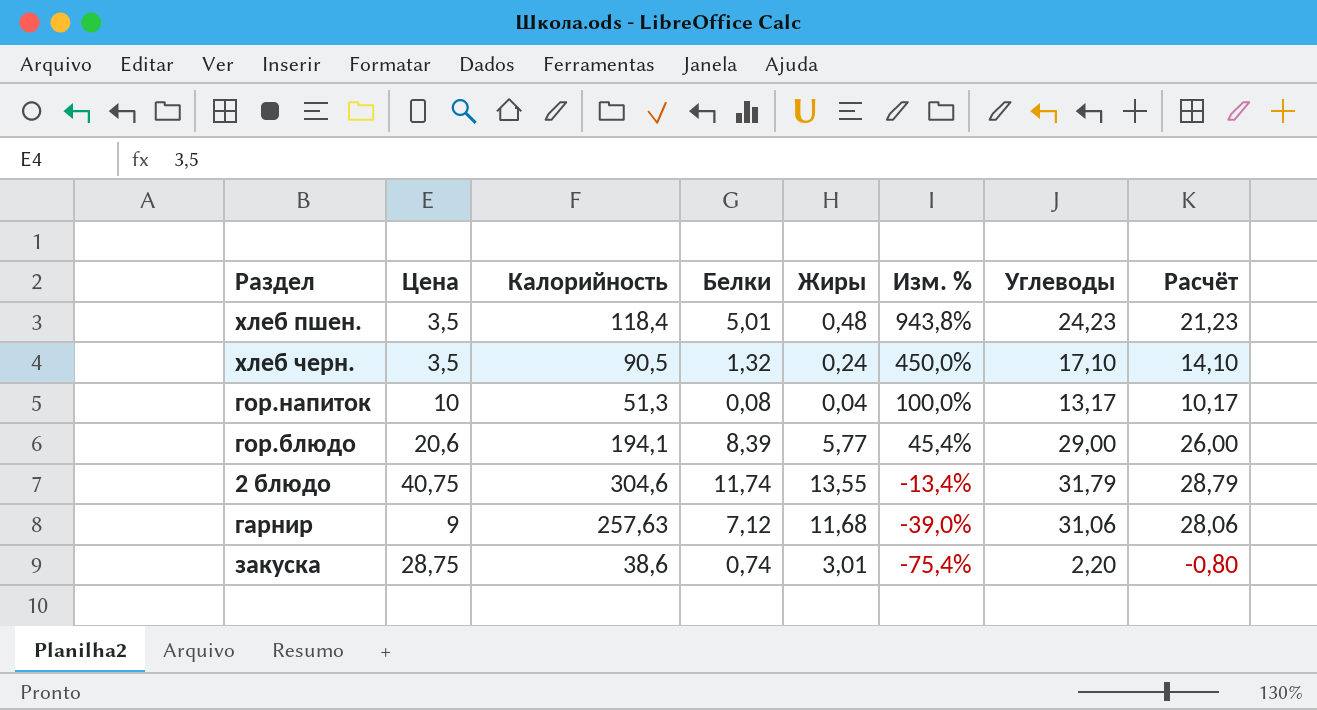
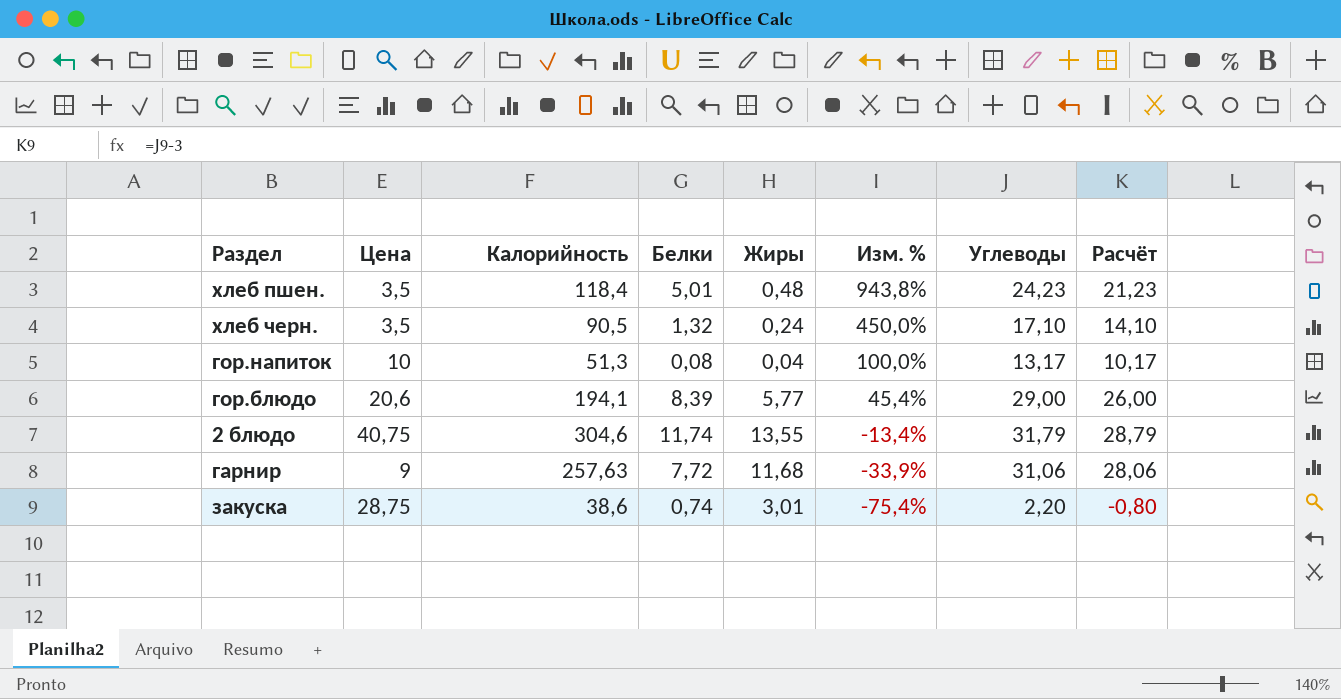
гарнир | Белки: 7,12 -> 7,72
гарнир | Изм. %: -39,0% -> -33,9%

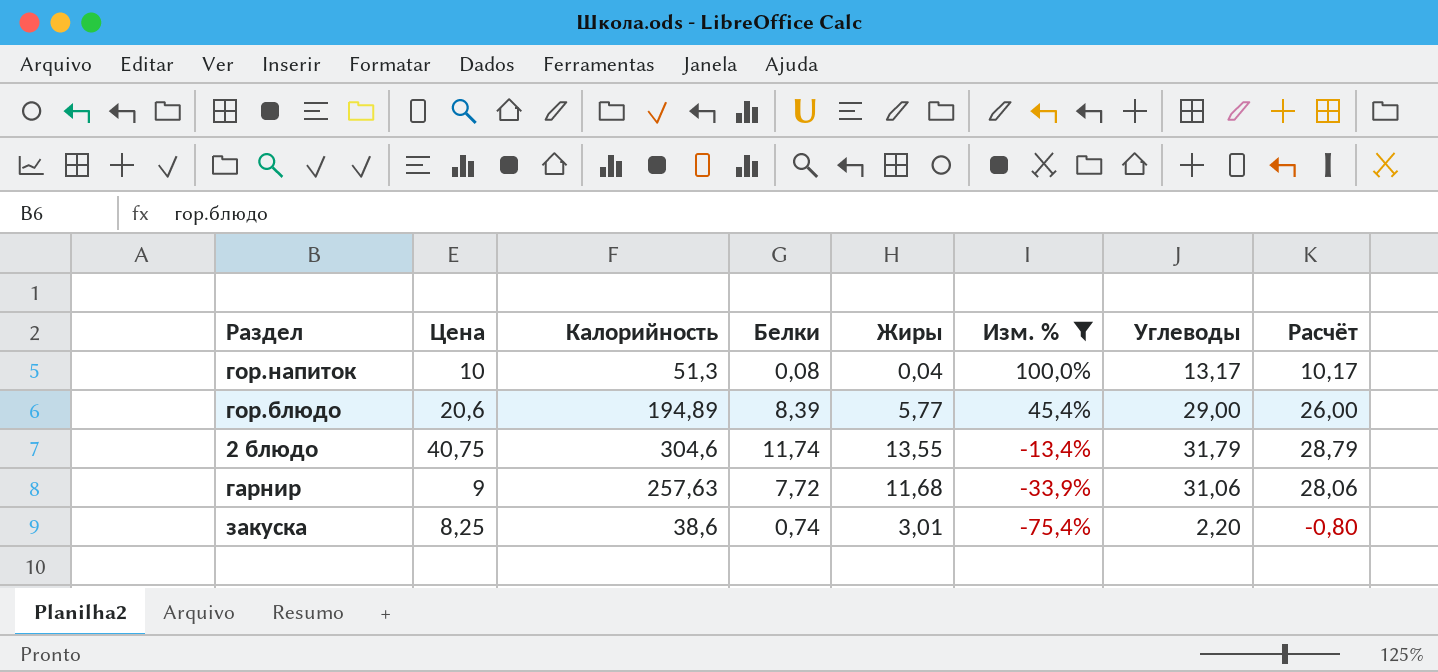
filter: none -> Изм. % <= 100,0%
гор.блюдо | Калорийность: 194,1 -> 194,89
закуска | Цена: 28,75 -> 8,25

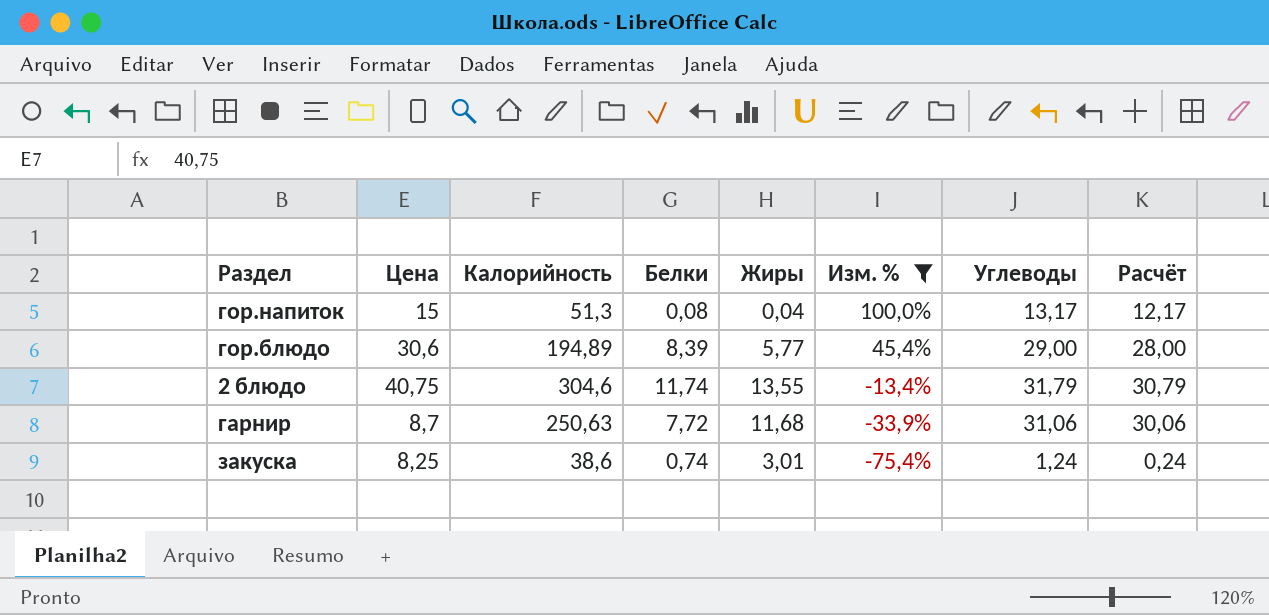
column Расчёт | formula: [Углеводы] - 3 -> [Углеводы] - 1
гор.напиток | Цена: 10 -> 15
гор.блюдо | Цена: 20,6 -> 30,6
гарнир | Цена: 9 -> 8,7
гарнир | Калорийность: 257,63 -> 250,63
закуска | Углеводы: 2,20 -> 1,24

